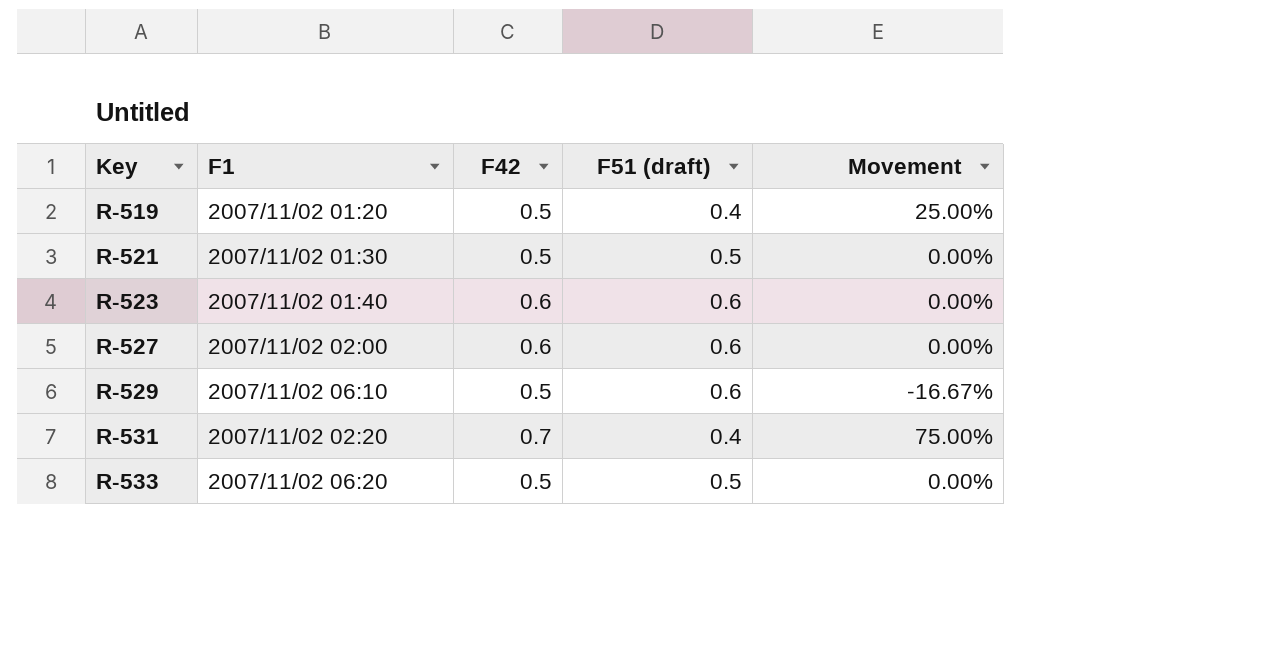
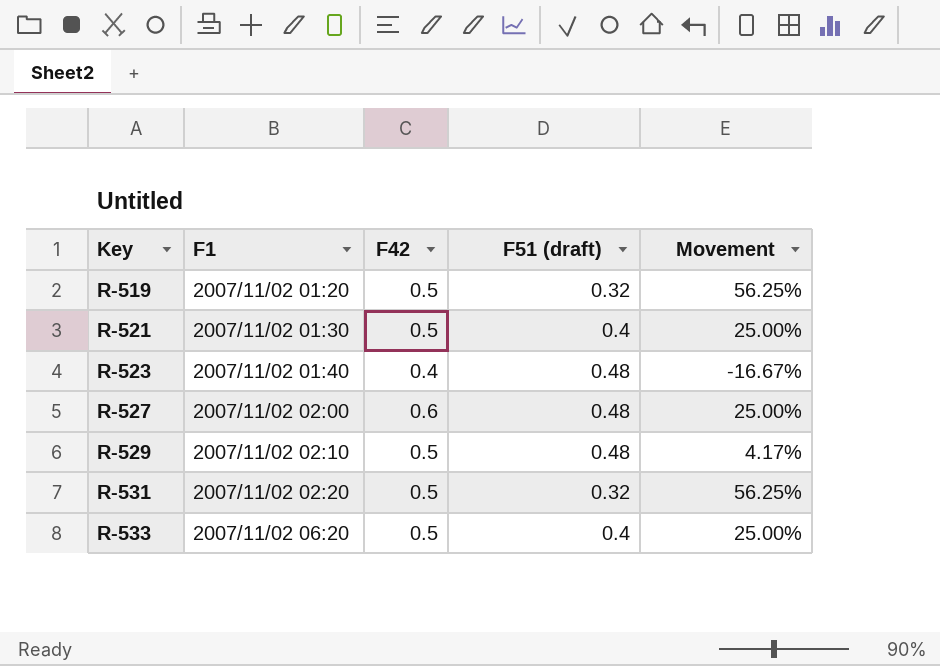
R-519 | F51 (draft): 0.4 -> 0.32
R-519 | Movement: 25.00% -> 56.25%
R-521 | F51 (draft): 0.5 -> 0.4
R-521 | Movement: 0.00% -> 25.00%
R-523 | F42: 0.6 -> 0.4
R-523 | F51 (draft): 0.6 -> 0.48
R-523 | Movement: 0.00% -> -16.67%
R-527 | F51 (draft): 0.6 -> 0.48
R-527 | Movement: 0.00% -> 25.00%
R-529 | F1: 2007/11/02 06:10 -> 2007/11/02 02:10
R-529 | F51 (draft): 0.6 -> 0.48
R-529 | Movement: -16.67% -> 4.17%
R-531 | F42: 0.7 -> 0.5
R-531 | F51 (draft): 0.4 -> 0.32
R-531 | Movement: 75.00% -> 56.25%
R-533 | F51 (draft): 0.5 -> 0.4
R-533 | Movement: 0.00% -> 25.00%

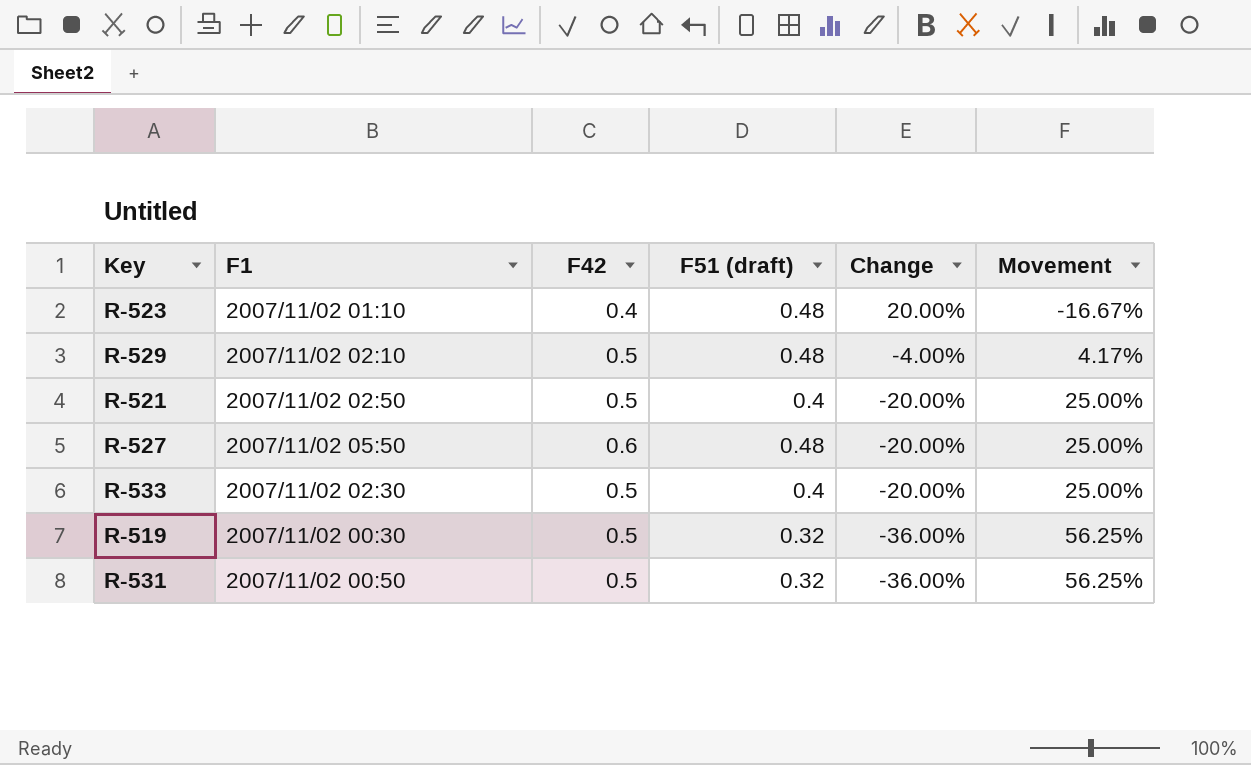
row order: Key ascending -> Change descending
column Change | formula: none -> ([F51 (draft)] - [F42]) / [F42]
R-523 | F1: 2007/11/02 01:40 -> 2007/11/02 01:10
R-521 | F1: 2007/11/02 01:30 -> 2007/11/02 02:50
R-527 | F1: 2007/11/02 02:00 -> 2007/11/02 05:50
R-533 | F1: 2007/11/02 06:20 -> 2007/11/02 02:30
R-519 | F1: 2007/11/02 01:20 -> 2007/11/02 00:30
R-531 | F1: 2007/11/02 02:20 -> 2007/11/02 00:50

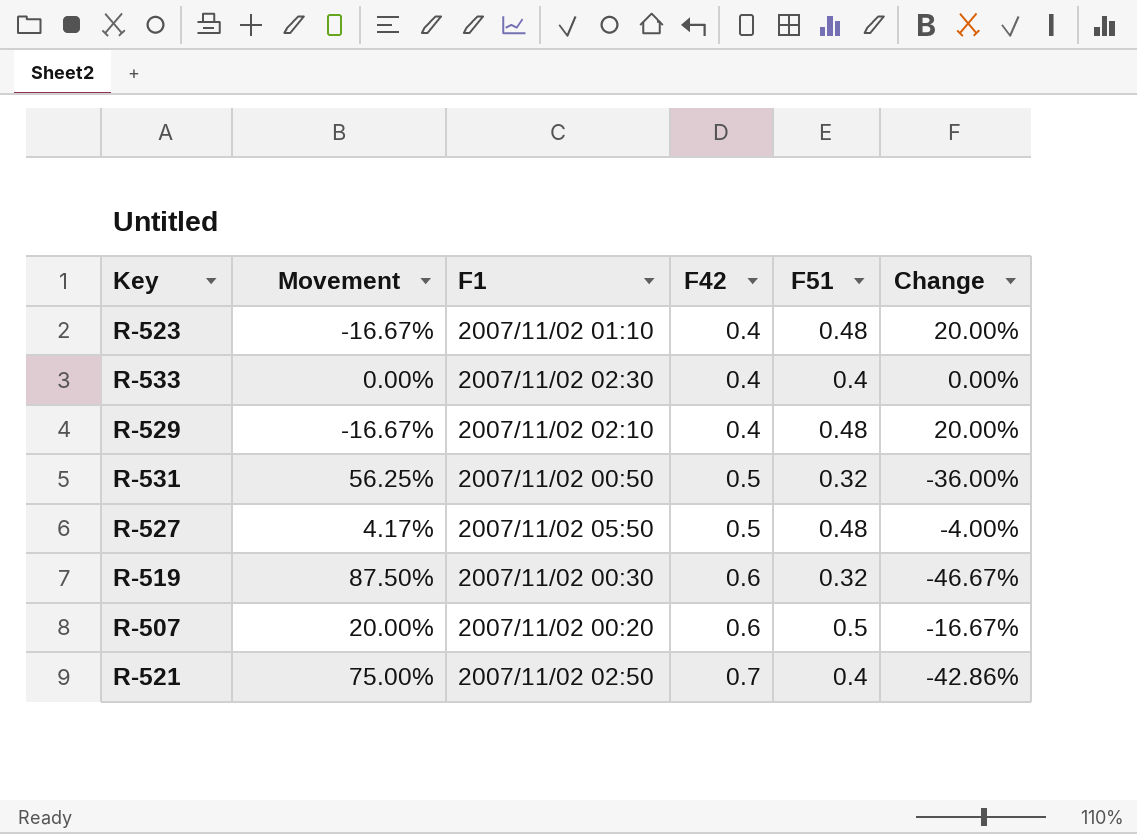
row order: Change descending -> F42 ascending
column Movement | position: 6 -> 2
column name: F51 (draft) -> F51
R-533 | Movement: 25.00% -> 0.00%
R-533 | F42: 0.5 -> 0.4
R-533 | Change: -20.00% -> 0.00%
R-529 | Movement: 4.17% -> -16.67%
R-529 | F42: 0.5 -> 0.4
R-529 | Change: -4.00% -> 20.00%
R-527 | Movement: 25.00% -> 4.17%
R-527 | F42: 0.6 -> 0.5
R-527 | Change: -20.00% -> -4.00%
R-519 | Movement: 56.25% -> 87.50%
R-519 | F42: 0.5 -> 0.6
R-519 | Change: -36.00% -> -46.67%
row R-507: none -> 20.00% | 2007/11/02 00:20 | 0.6 | 0.5 | -16.67%
R-521 | Movement: 25.00% -> 75.00%
R-521 | F42: 0.5 -> 0.7
R-521 | Change: -20.00% -> -42.86%

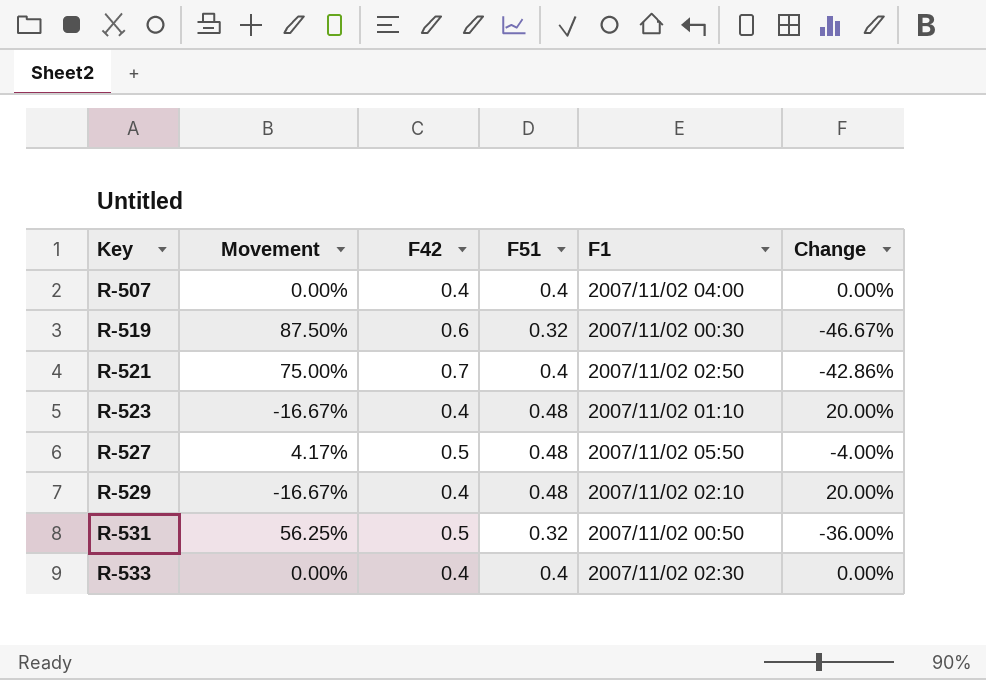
row order: F42 ascending -> Key ascending
column F1 | position: 3 -> 5
R-507 | Movement: 20.00% -> 0.00%
R-507 | F42: 0.6 -> 0.4
R-507 | F51: 0.5 -> 0.4
R-507 | F1: 2007/11/02 00:20 -> 2007/11/02 04:00
R-507 | Change: -16.67% -> 0.00%

